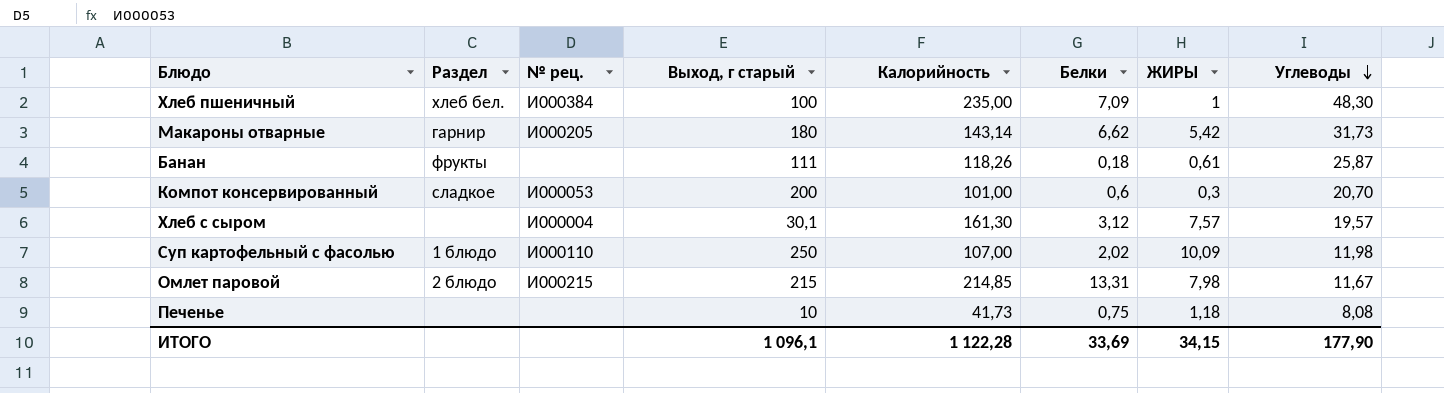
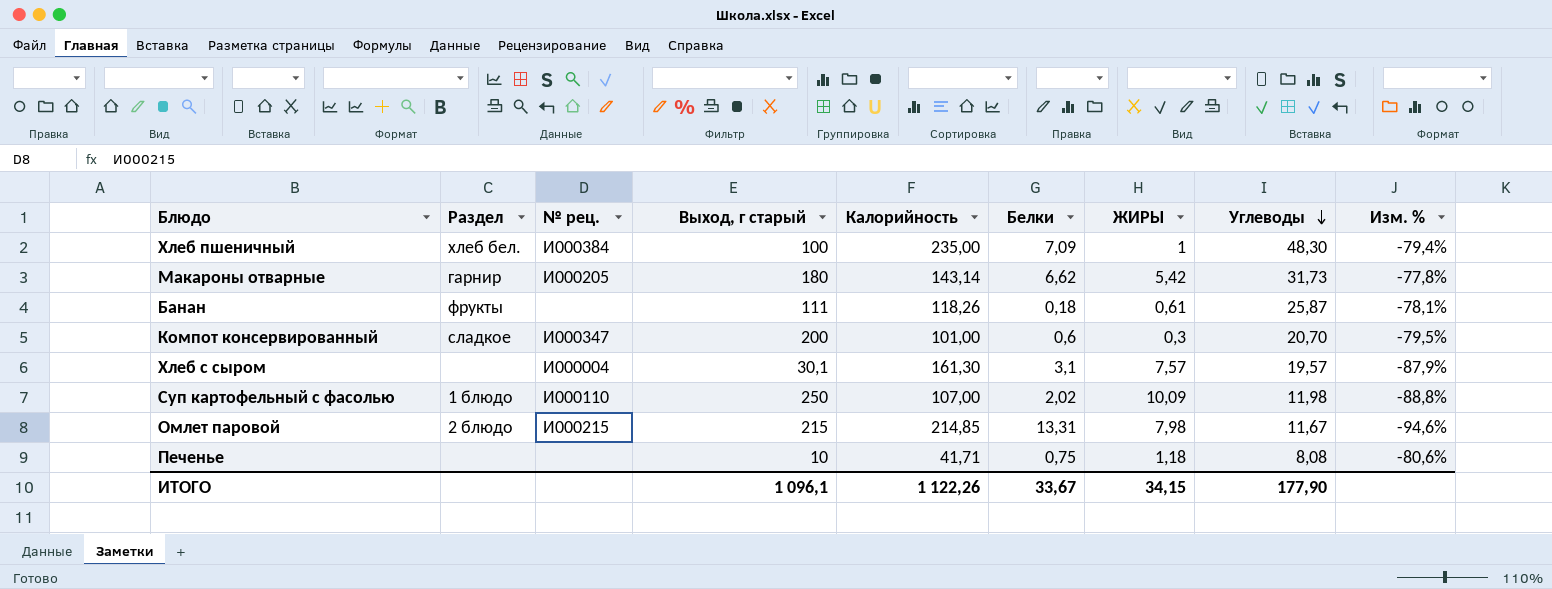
column Изм. % | formula: none -> ([Углеводы] - [Калорийность]) / [Калорийность]
Компот консервированный | № рец.: И000053 -> И000347
Хлеб с сыром | Белки: 3,12 -> 3,1
Печенье | Калорийность: 41,73 -> 41,71
ИТОГО | Калорийность: 1 122,28 -> 1 122,26
ИТОГО | Белки: 33,69 -> 33,67

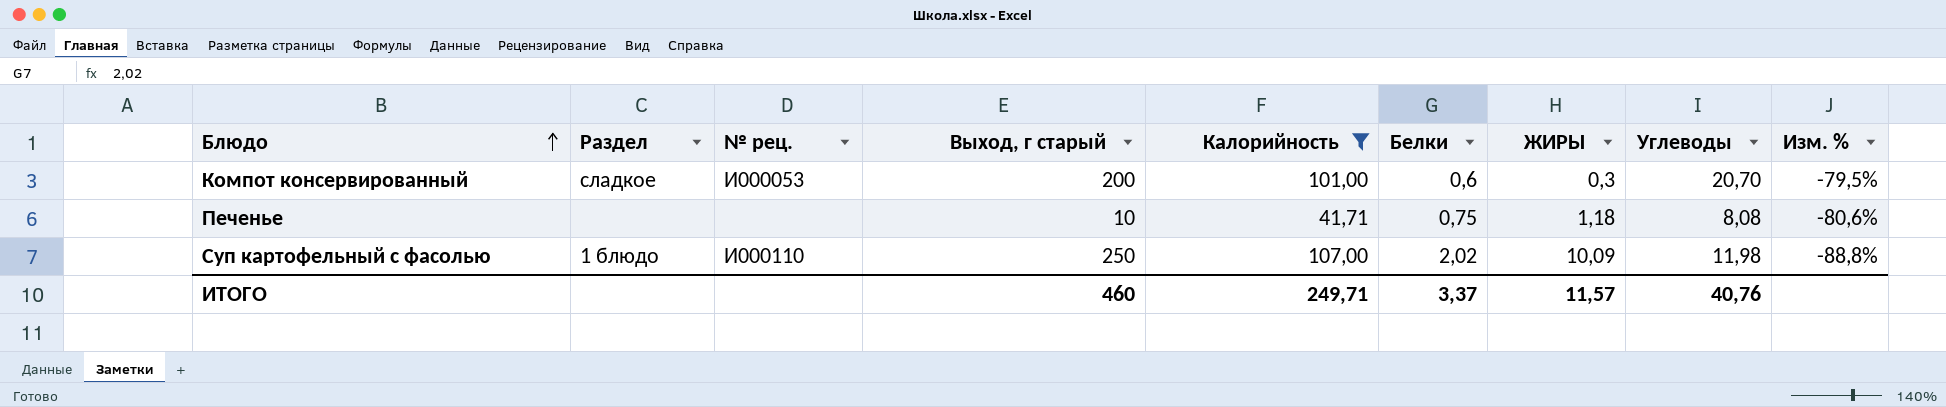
filter: none -> Калорийность <= 107,00
row order: Углеводы descending -> Блюдо ascending
Компот консервированный | № рец.: И000347 -> И000053
ИТОГО | Выход, г старый: 1 096,1 -> 460
ИТОГО | Калорийность: 1 122,26 -> 249,71
ИТОГО | Белки: 33,67 -> 3,37
ИТОГО | ЖИРЫ: 34,15 -> 11,57
ИТОГО | Углеводы: 177,90 -> 40,76

